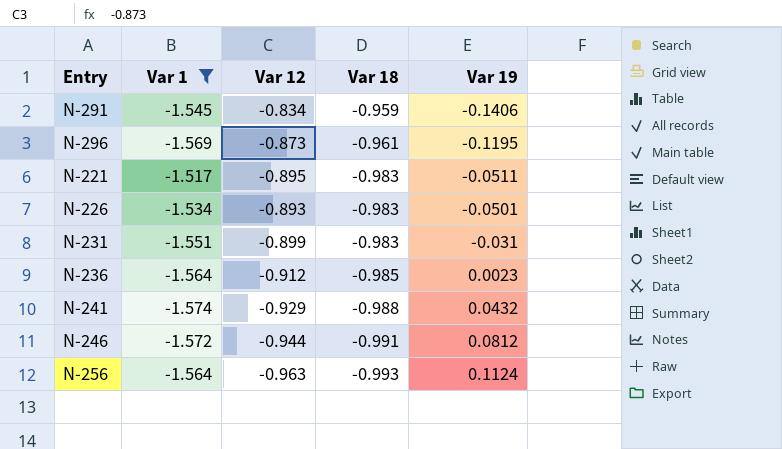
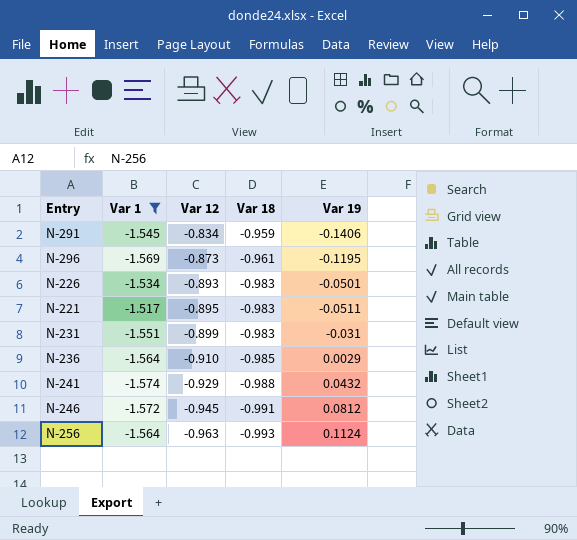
row order: Var 18 descending -> Var 12 descending
N-236 | Var 12: -0.912 -> -0.910
N-236 | Var 19: 0.0023 -> 0.0029
N-246 | Var 12: -0.944 -> -0.945

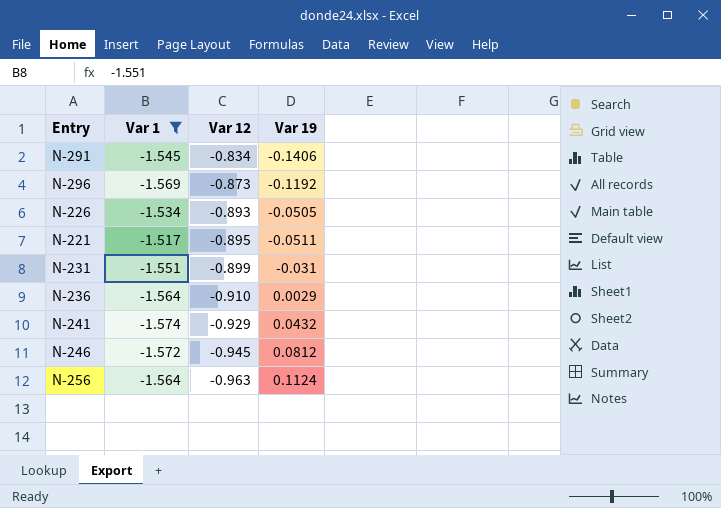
column Var 18 | position: 4 -> none
N-296 | Var 19: -0.1195 -> -0.1192
N-226 | Var 19: -0.0501 -> -0.0505

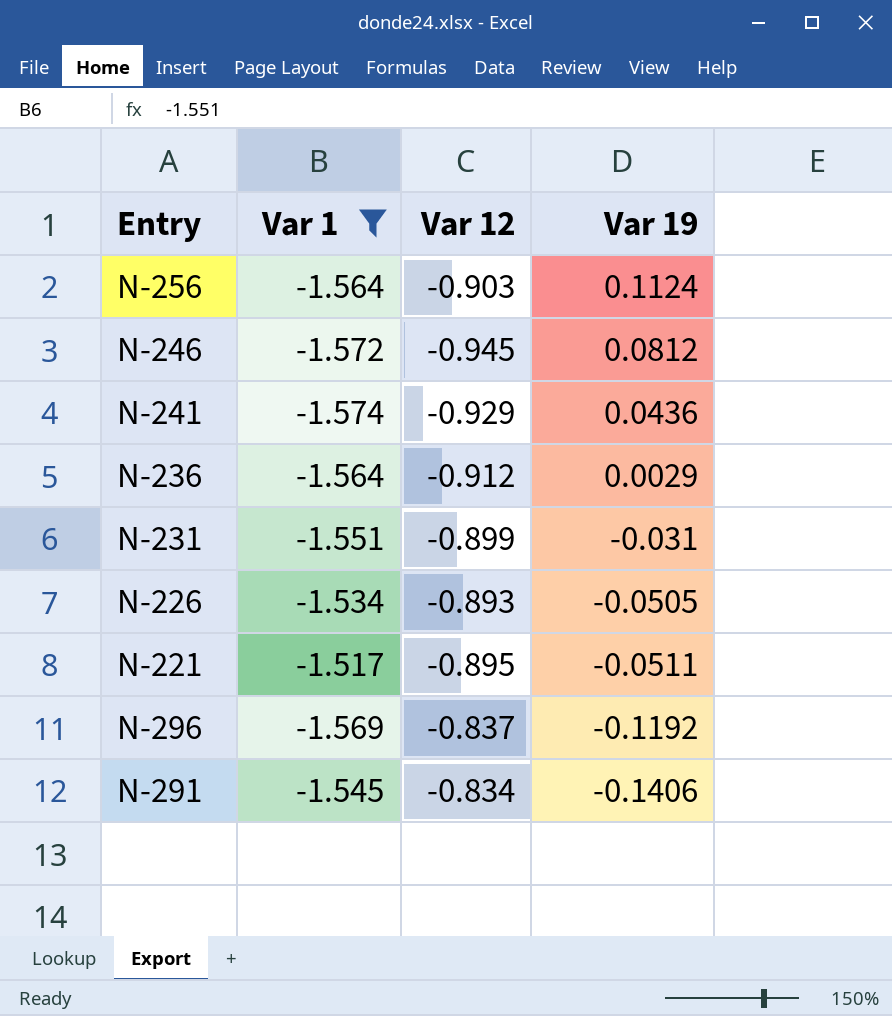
row order: Var 12 descending -> Var 19 descending
N-256 | Var 12: -0.963 -> -0.903
N-241 | Var 19: 0.0432 -> 0.0436
N-236 | Var 12: -0.910 -> -0.912
N-296 | Var 12: -0.873 -> -0.837

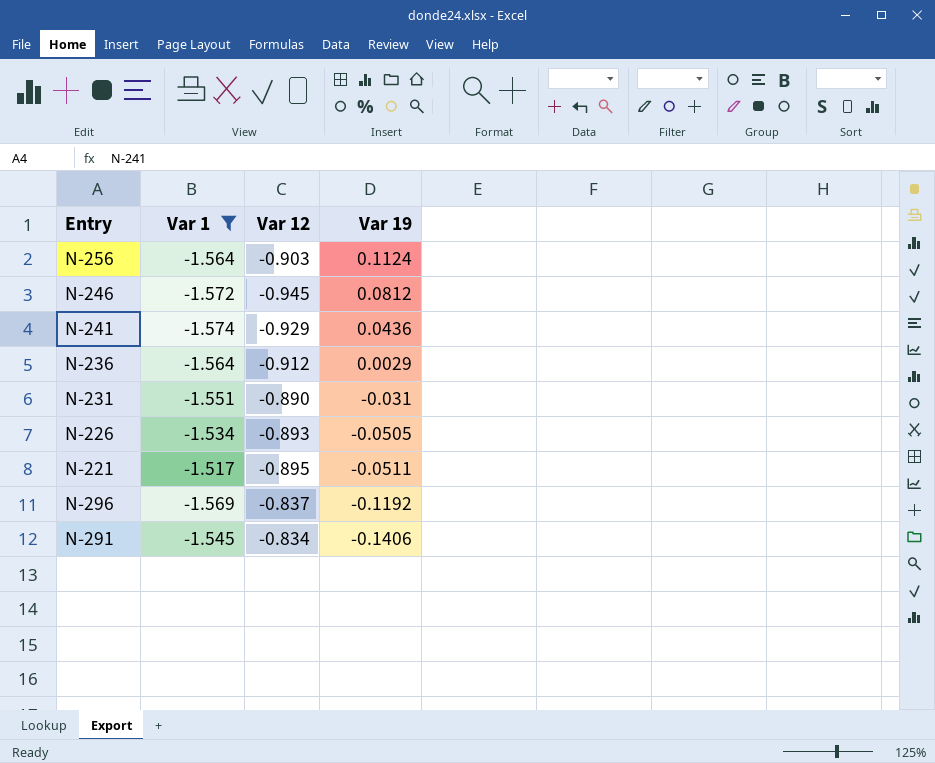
N-231 | Var 12: -0.899 -> -0.890

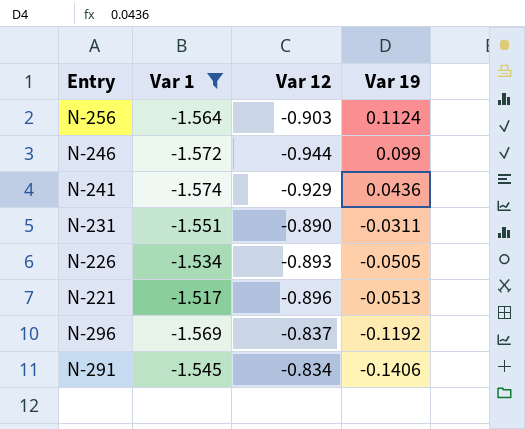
row N-236: -1.564 | -0.912 | 0.0029 -> none
N-246 | Var 12: -0.945 -> -0.944
N-246 | Var 19: 0.0812 -> 0.099
N-231 | Var 19: -0.031 -> -0.0311
N-221 | Var 12: -0.895 -> -0.896
N-221 | Var 19: -0.0511 -> -0.0513

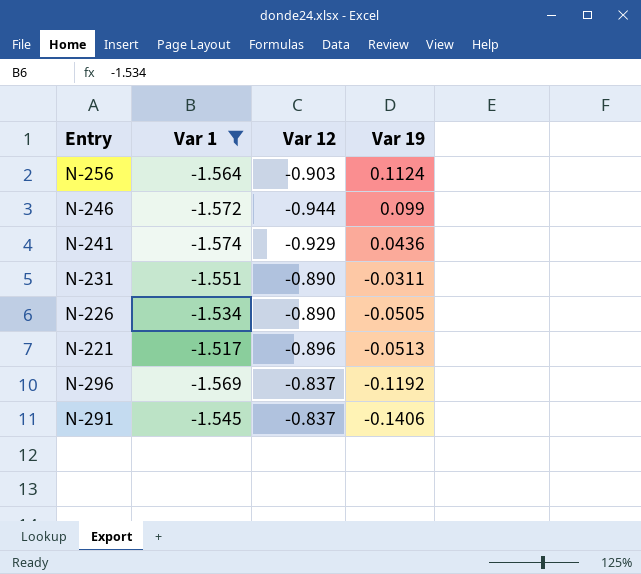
N-226 | Var 12: -0.893 -> -0.890
N-291 | Var 12: -0.834 -> -0.837

